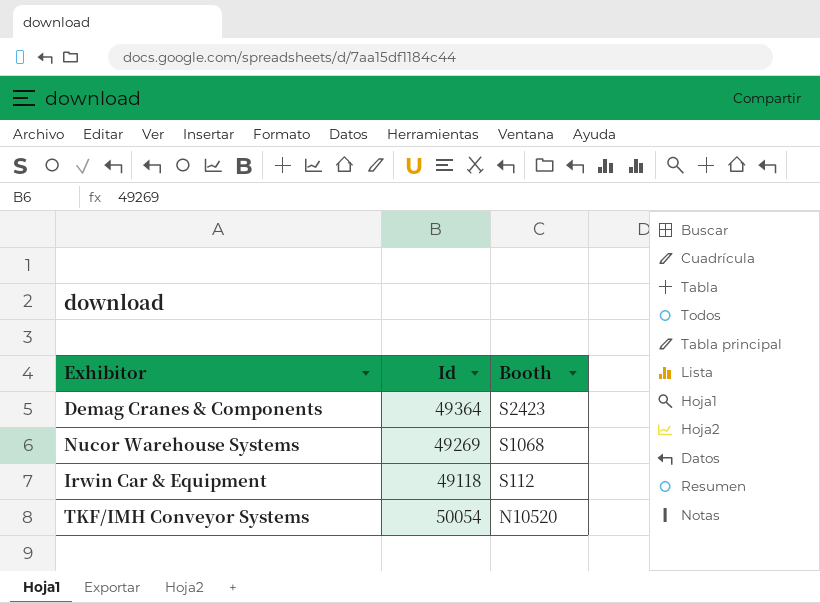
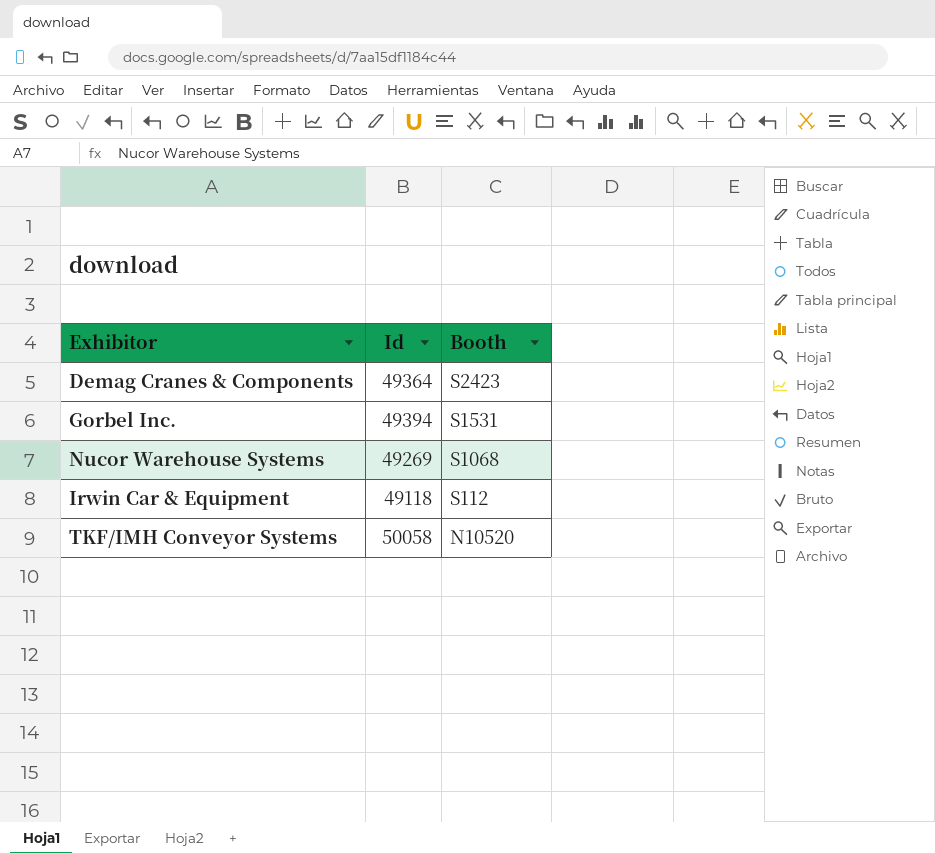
row Gorbel Inc.: none -> 49394 | S1531
TKF/IMH Conveyor Systems | Id: 50054 -> 50058

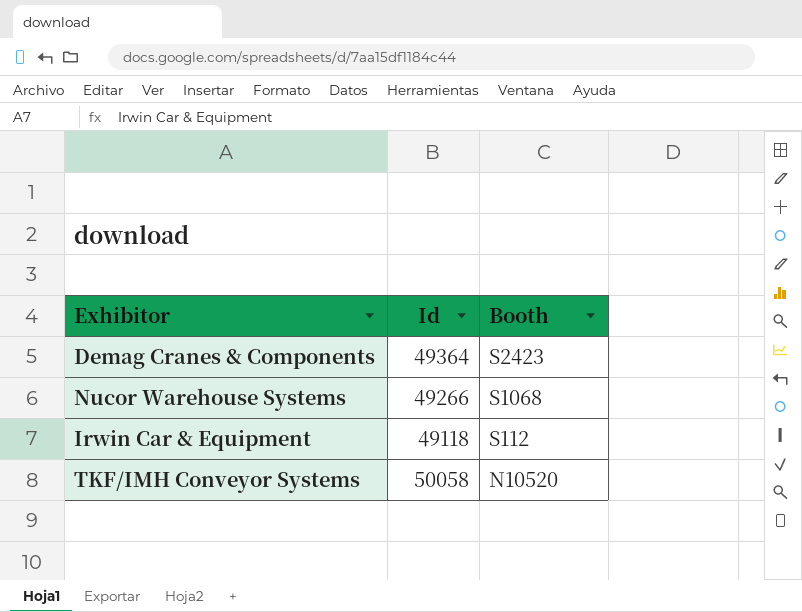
row Gorbel Inc.: 49394 | S1531 -> none
Nucor Warehouse Systems | Id: 49269 -> 49266

